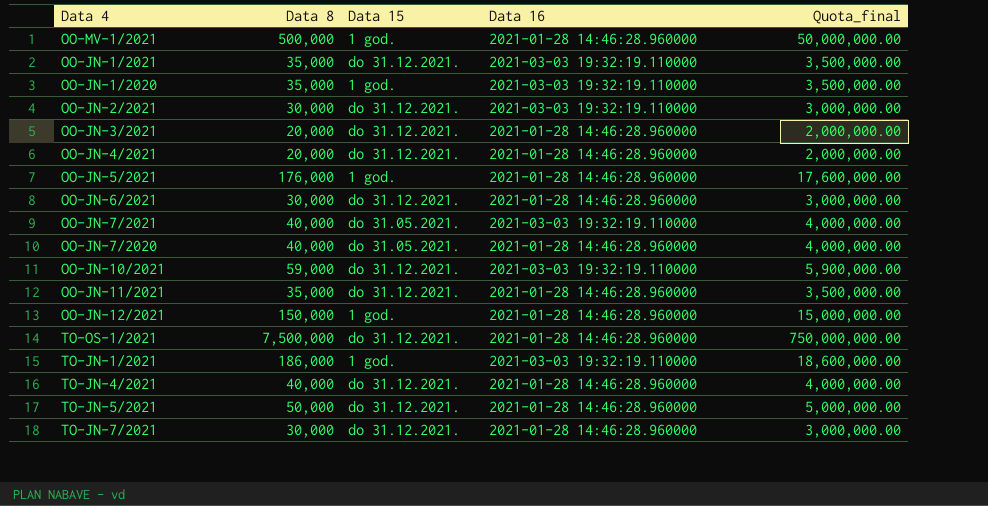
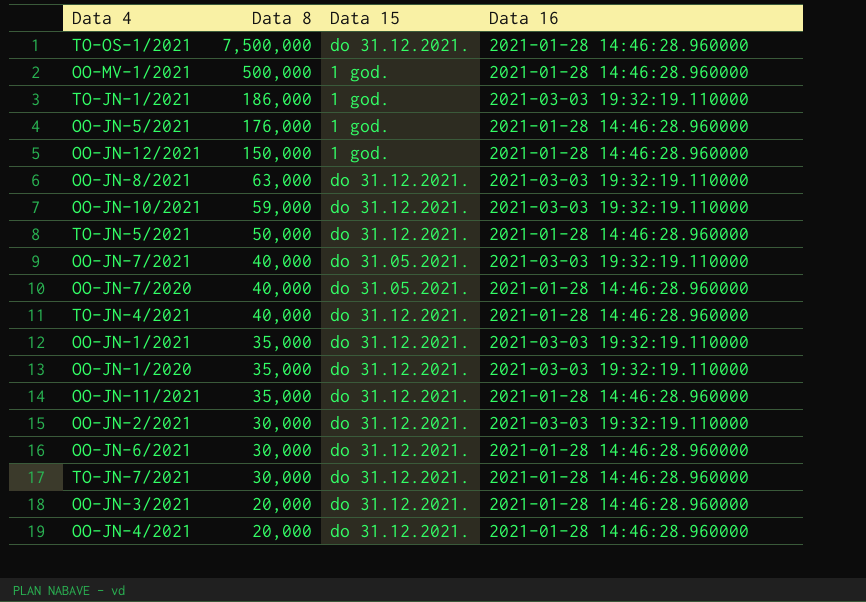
row order: none -> Data 8 descending
column Quota_final | formula: [Data 8] * 100 -> none
row OO-JN-8/2021: none -> 63,000 | do 31.12.2021. | 2021-03-03 19:32:19.110000
OO-JN-1/2020 | Data 15: 1 god. -> do 31.12.2021.

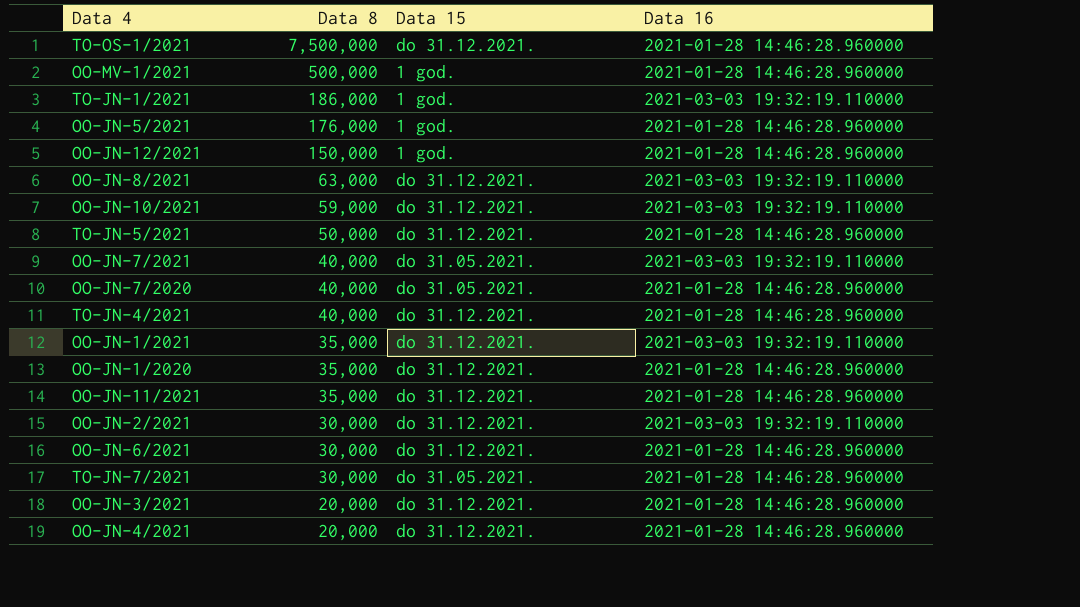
OO-JN-1/2020 | Data 16: 2021-03-03 19:32:19.110000 -> 2021-01-28 14:46:28.960000
TO-JN-7/2021 | Data 15: do 31.12.2021. -> do 31.05.2021.

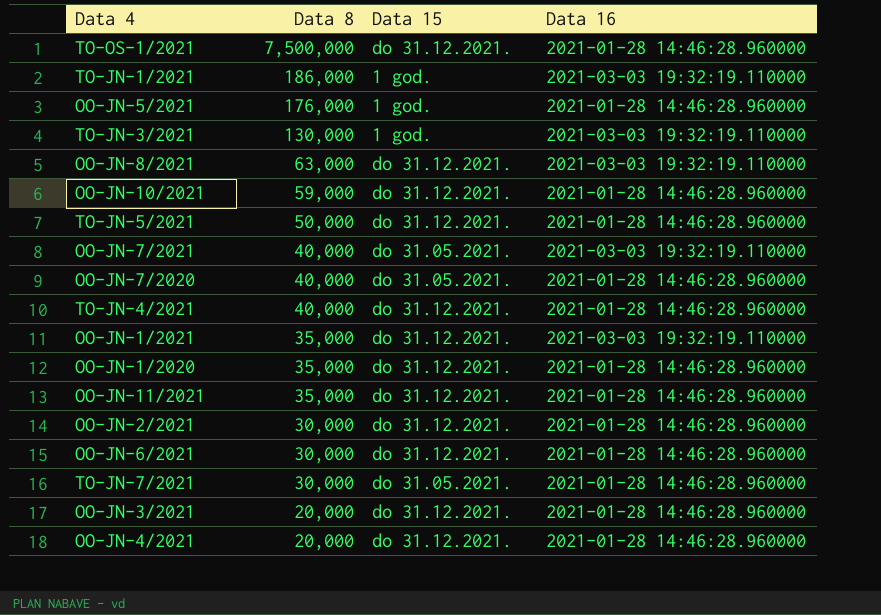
row OO-MV-1/2021: 500,000 | 1 god. | 2021-01-28 14:46:28.960000 -> none
row OO-JN-12/2021: 150,000 | 1 god. | 2021-01-28 14:46:28.960000 -> none
row TO-JN-3/2021: none -> 130,000 | 1 god. | 2021-03-03 19:32:19.110000
OO-JN-10/2021 | Data 16: 2021-03-03 19:32:19.110000 -> 2021-01-28 14:46:28.960000
OO-JN-2/2021 | Data 16: 2021-03-03 19:32:19.110000 -> 2021-01-28 14:46:28.960000

